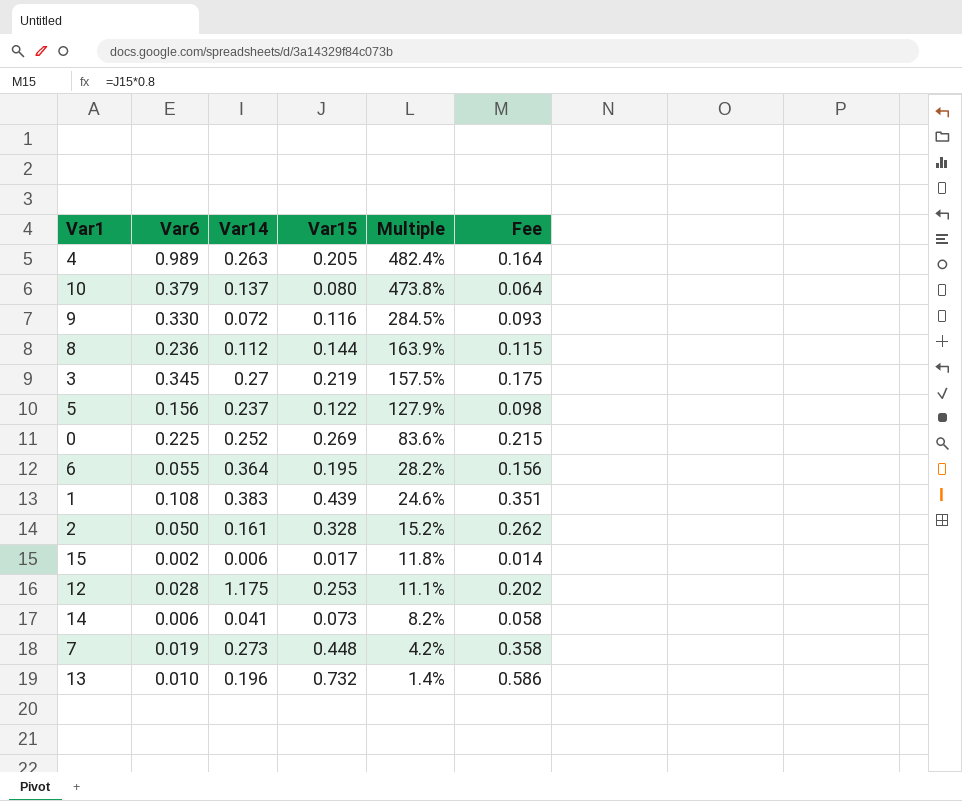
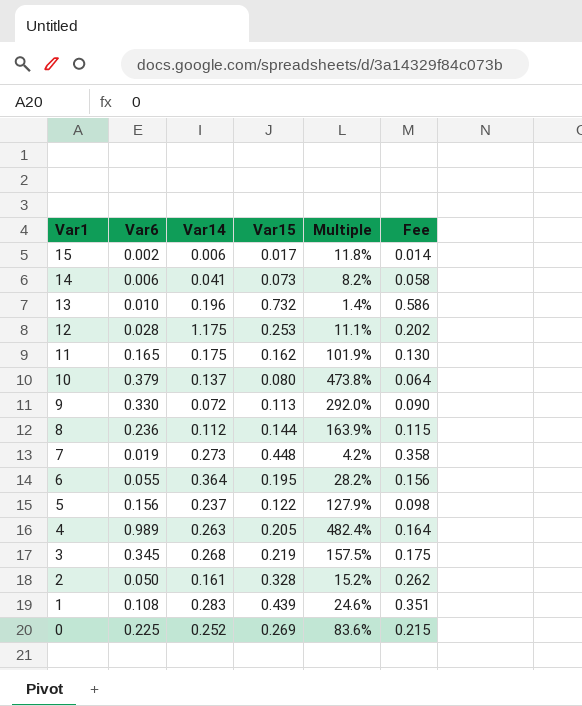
row order: Multiple descending -> Var1 descending
row 11: none -> 0.165 | 0.175 | 0.162 | 101.9% | 0.130
9 | Var15: 0.116 -> 0.113
9 | Multiple: 284.5% -> 292.0%
9 | Fee: 0.093 -> 0.090
3 | Var14: 0.27 -> 0.268
1 | Var14: 0.383 -> 0.283

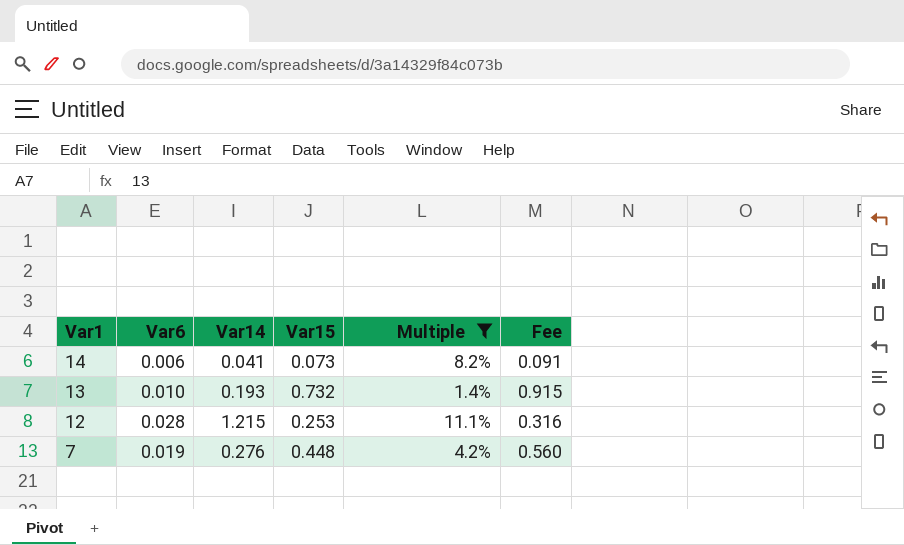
filter: none -> Multiple <= 11.1%
column Fee | formula: [Var15] * 0.8 -> [Var15] * 1.25
13 | Var14: 0.196 -> 0.193
12 | Var14: 1.175 -> 1.215
7 | Var14: 0.273 -> 0.276

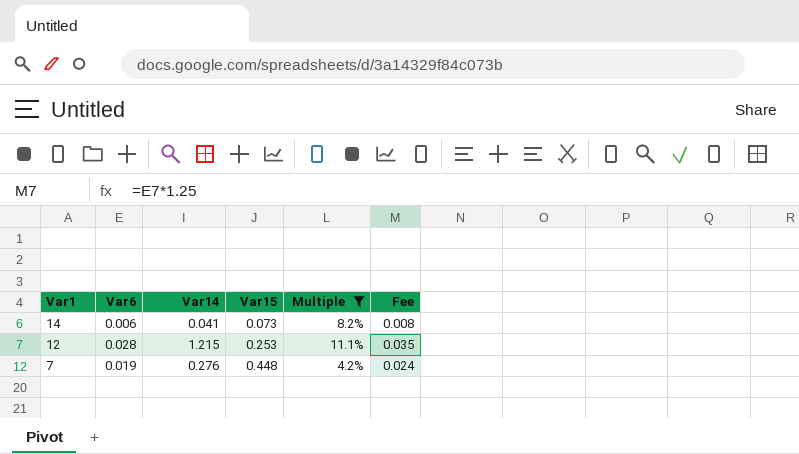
column Fee | formula: [Var15] * 1.25 -> [Var6] * 1.25
row 13: 0.010 | 0.193 | 0.732 | 1.4% | 0.915 -> none

